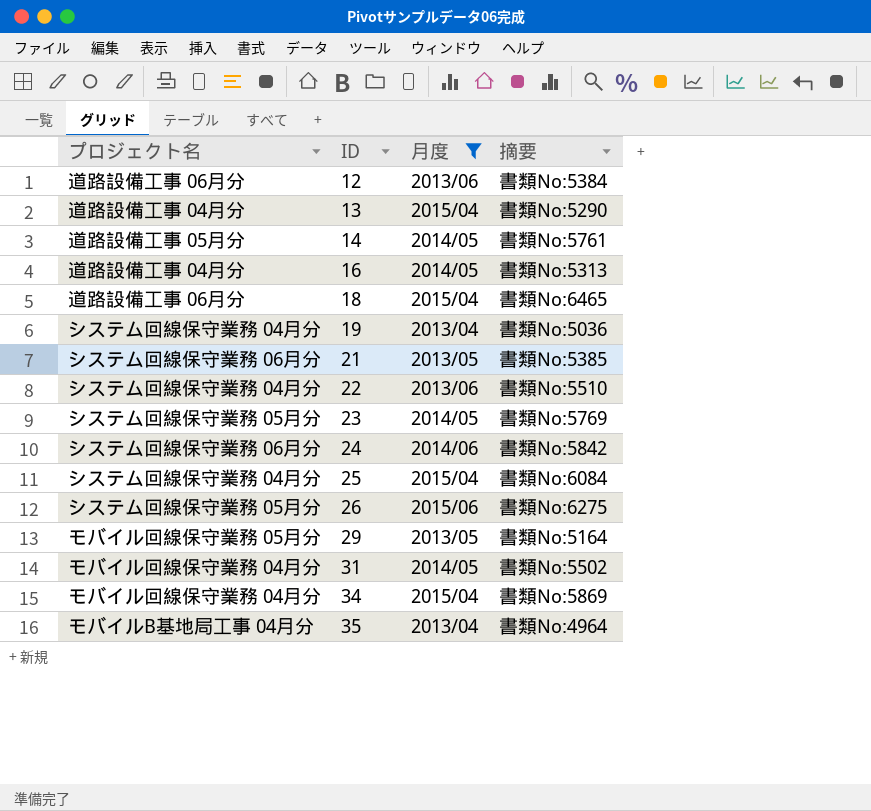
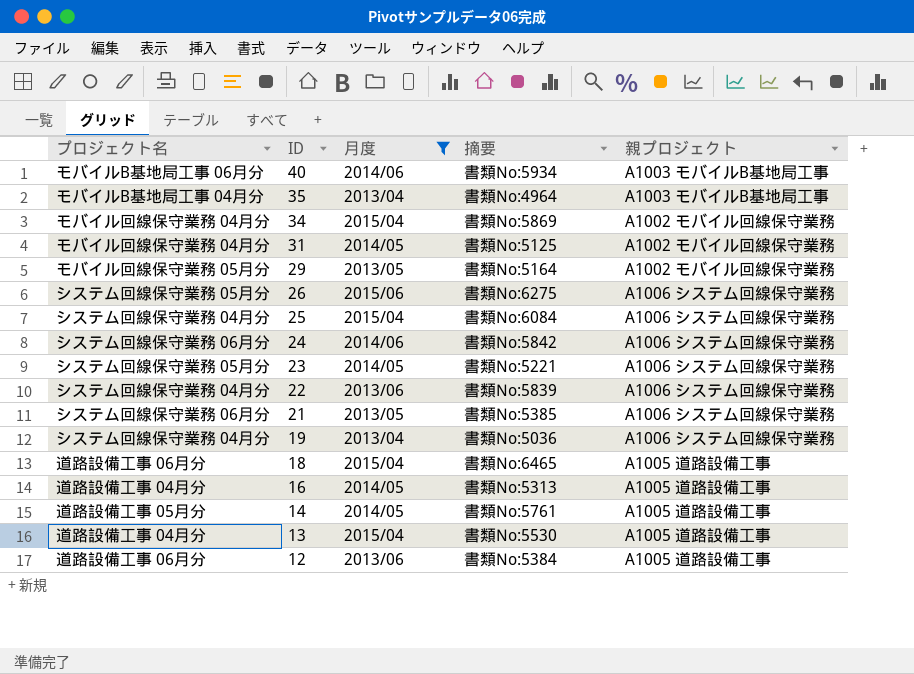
row order: ID ascending -> ID descending
column 親プロジェクト | position: none -> 5
row 40: none -> モバイルB基地局工事 06月分 | 2014/06 | 書類No:5934 | A1003 モバイルB基地局工事
31 | 摘要: 書類No:5502 -> 書類No:5125
23 | 摘要: 書類No:5769 -> 書類No:5221
22 | 摘要: 書類No:5510 -> 書類No:5839
13 | 摘要: 書類No:5290 -> 書類No:5530

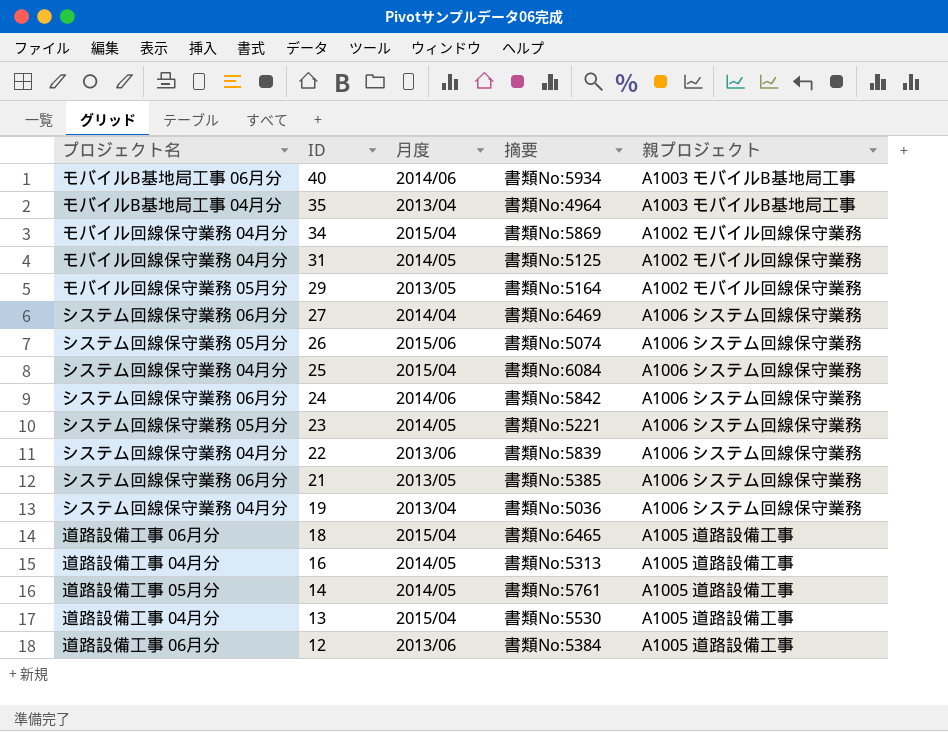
filter: 月度 != 2014/04 -> none
26 | 摘要: 書類No:6275 -> 書類No:5074

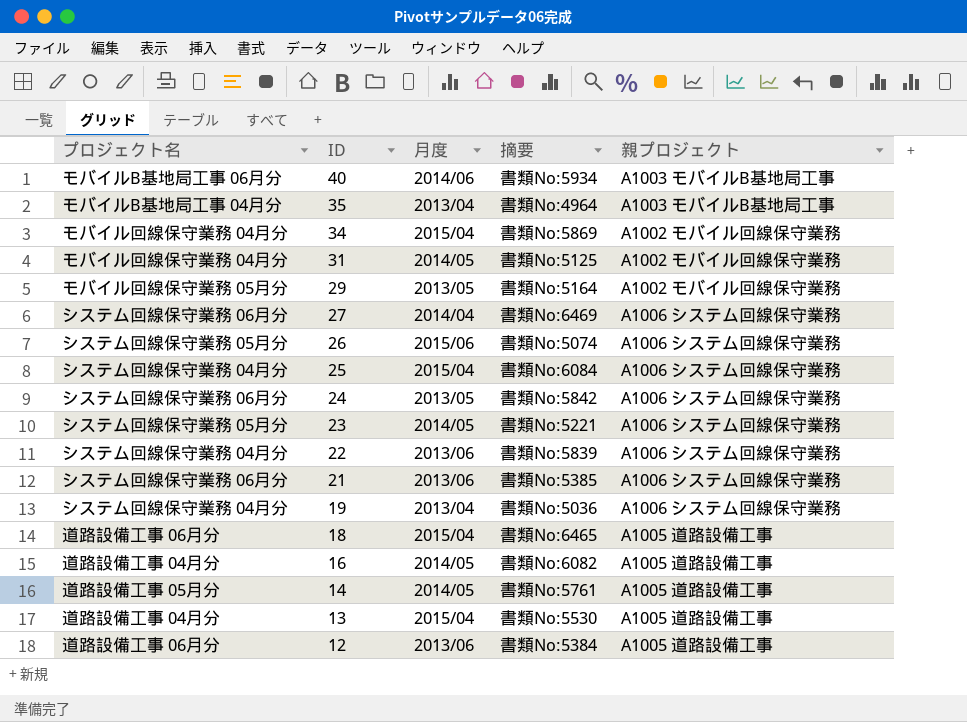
24 | 月度: 2014/06 -> 2013/05
21 | 月度: 2013/05 -> 2013/06
16 | 摘要: 書類No:5313 -> 書類No:6082

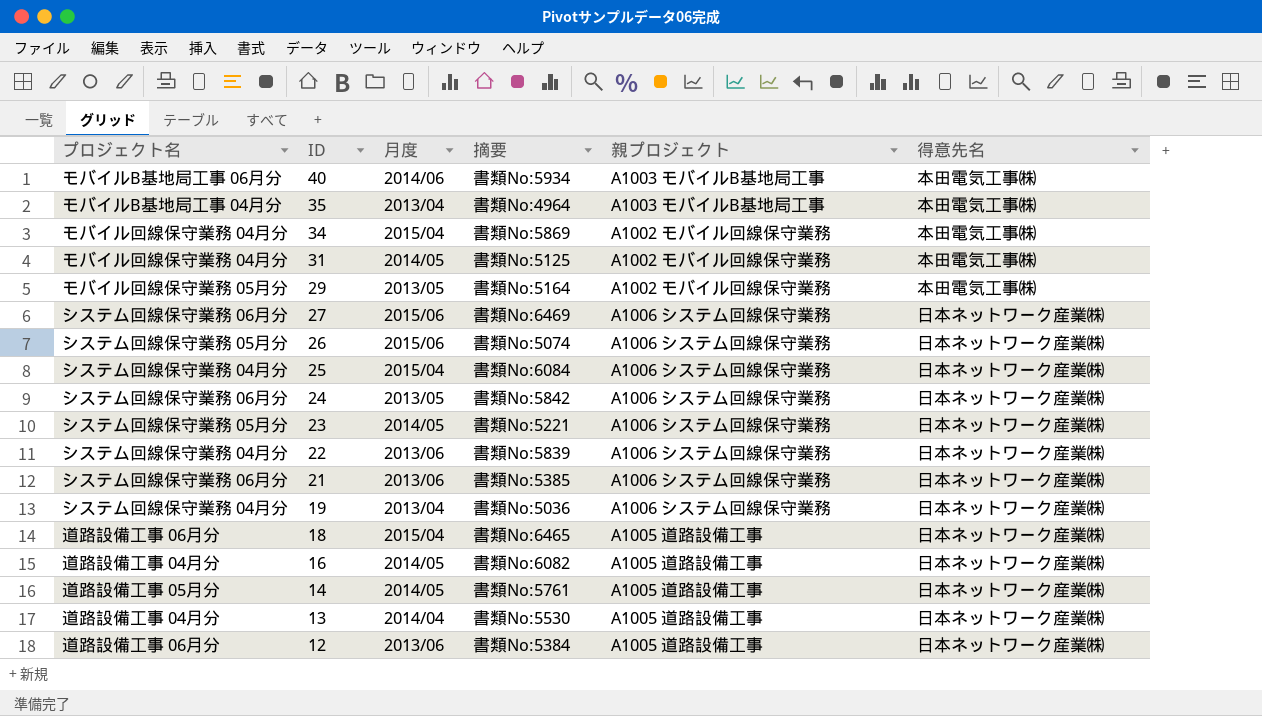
column 得意先名 | position: none -> 6
27 | 月度: 2014/04 -> 2015/06
13 | 月度: 2015/04 -> 2014/04

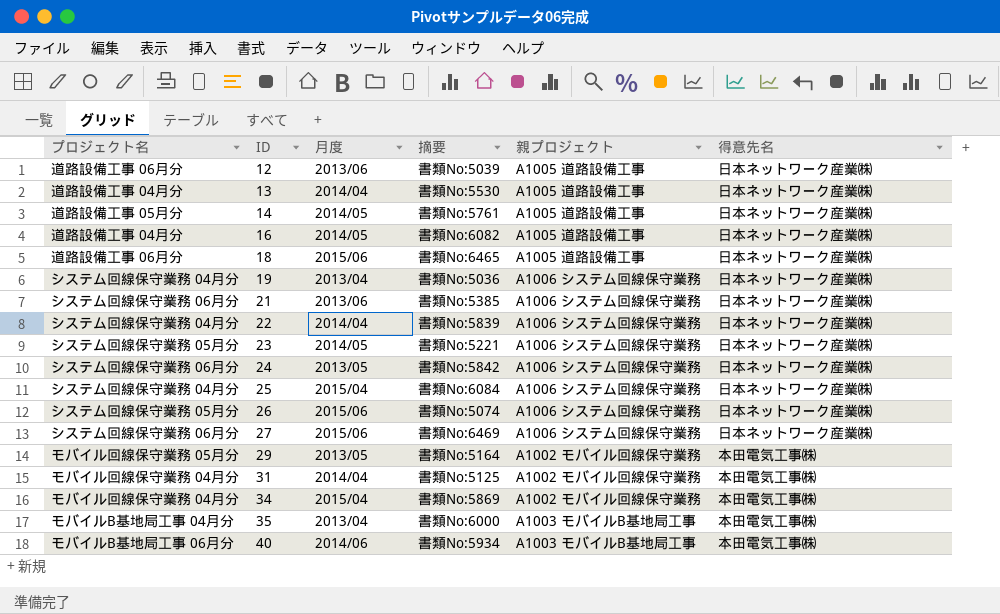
row order: ID descending -> ID ascending
12 | 摘要: 書類No:5384 -> 書類No:5039
18 | 月度: 2015/04 -> 2015/06
22 | 月度: 2013/06 -> 2014/04
31 | 月度: 2014/05 -> 2014/04
35 | 摘要: 書類No:4964 -> 書類No:6000

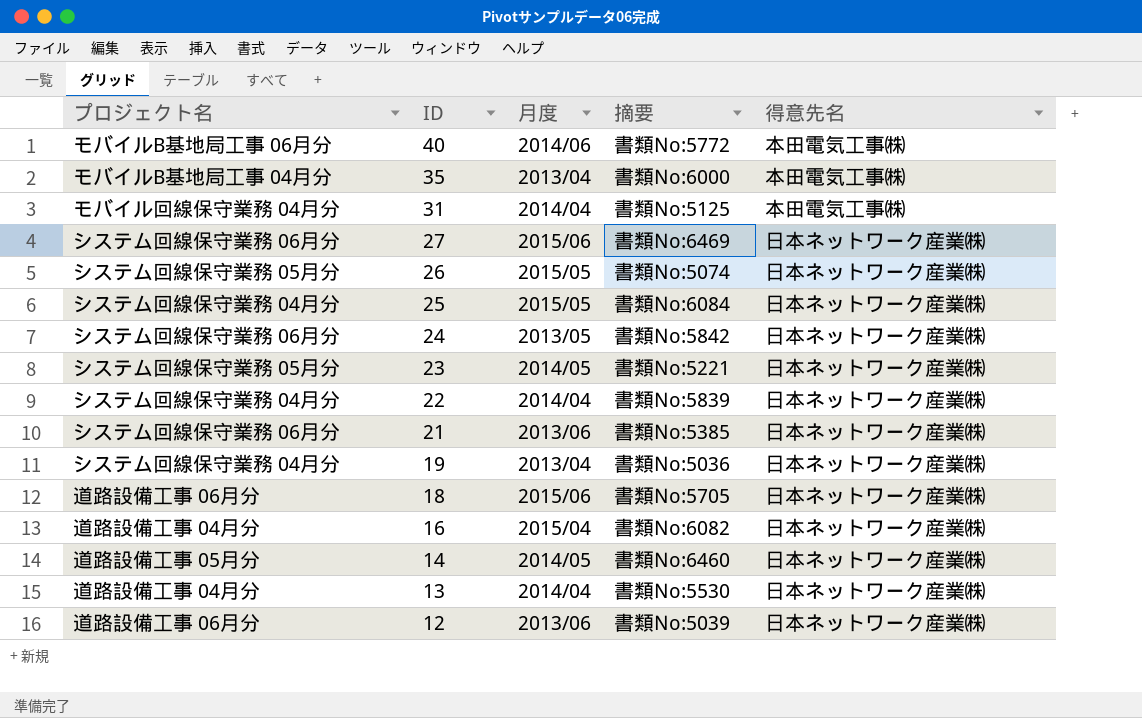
row order: ID ascending -> ID descending
column 親プロジェクト | position: 5 -> none
row 29: モバイル回線保守業務 05月分 | 2013/05 | 書類No:5164 | A1002 モバイル回線保守業務 | 本田電気工事㈱ -> none
row 34: モバイル回線保守業務 04月分 | 2015/04 | 書類No:5869 | A1002 モバイル回線保守業務 | 本田電気工事㈱ -> none
40 | 摘要: 書類No:5934 -> 書類No:5772
26 | 月度: 2015/06 -> 2015/05
25 | 月度: 2015/04 -> 2015/05
18 | 摘要: 書類No:6465 -> 書類No:5705
16 | 月度: 2014/05 -> 2015/04
14 | 摘要: 書類No:5761 -> 書類No:6460

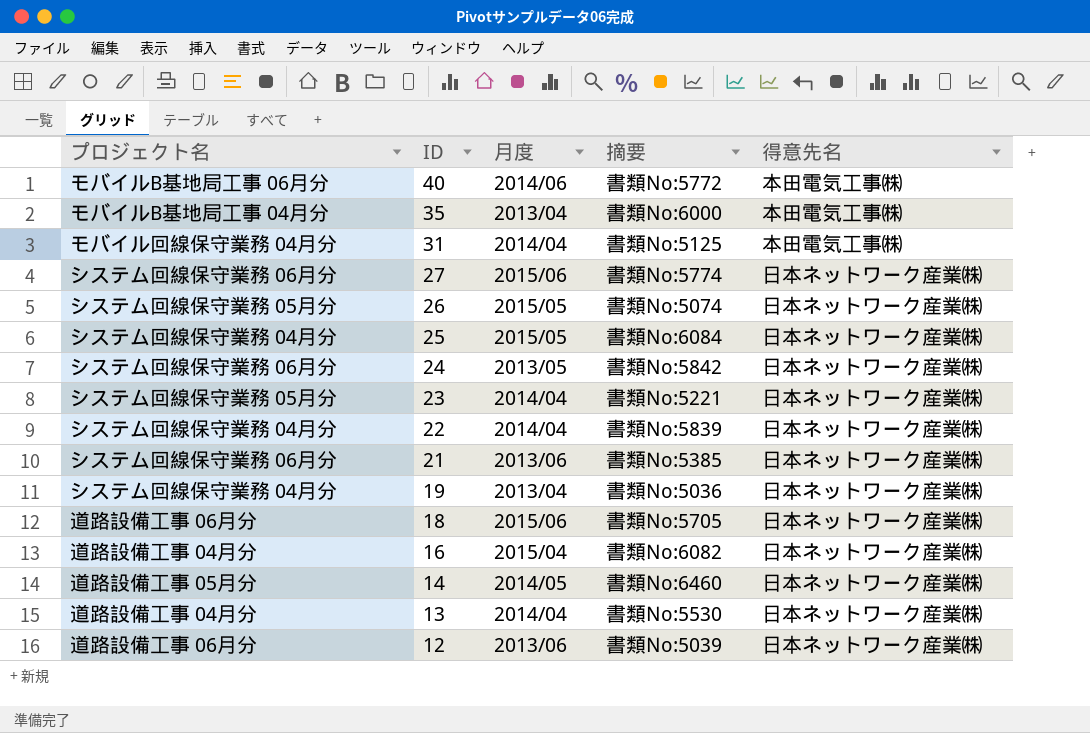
27 | 摘要: 書類No:6469 -> 書類No:5774
23 | 月度: 2014/05 -> 2014/04

